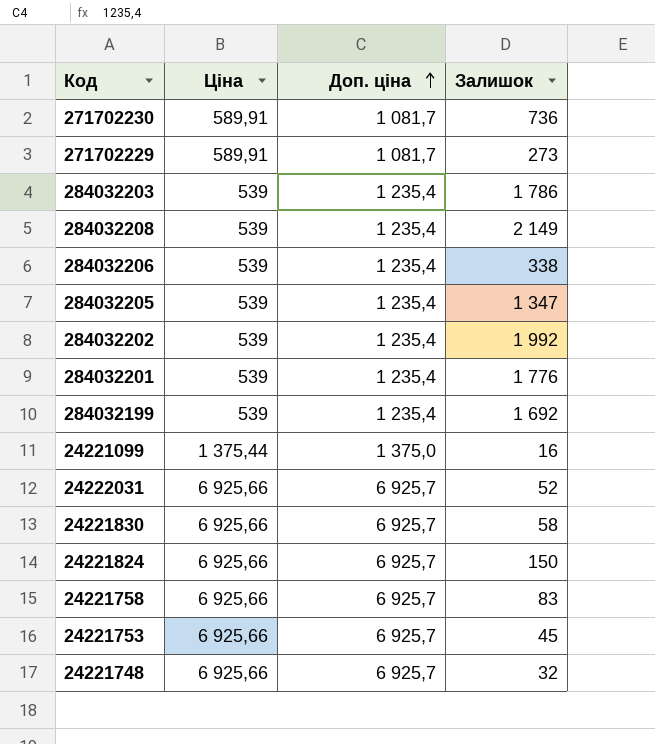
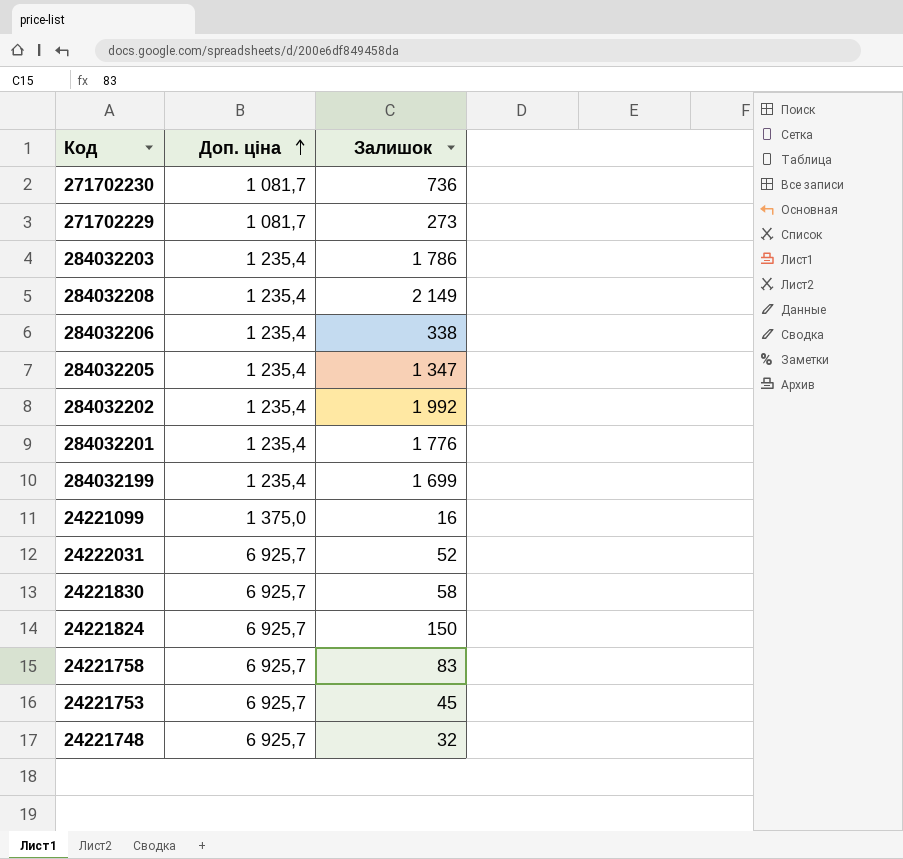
column Ціна | position: 2 -> none
284032199 | Залишок: 1 692 -> 1 699

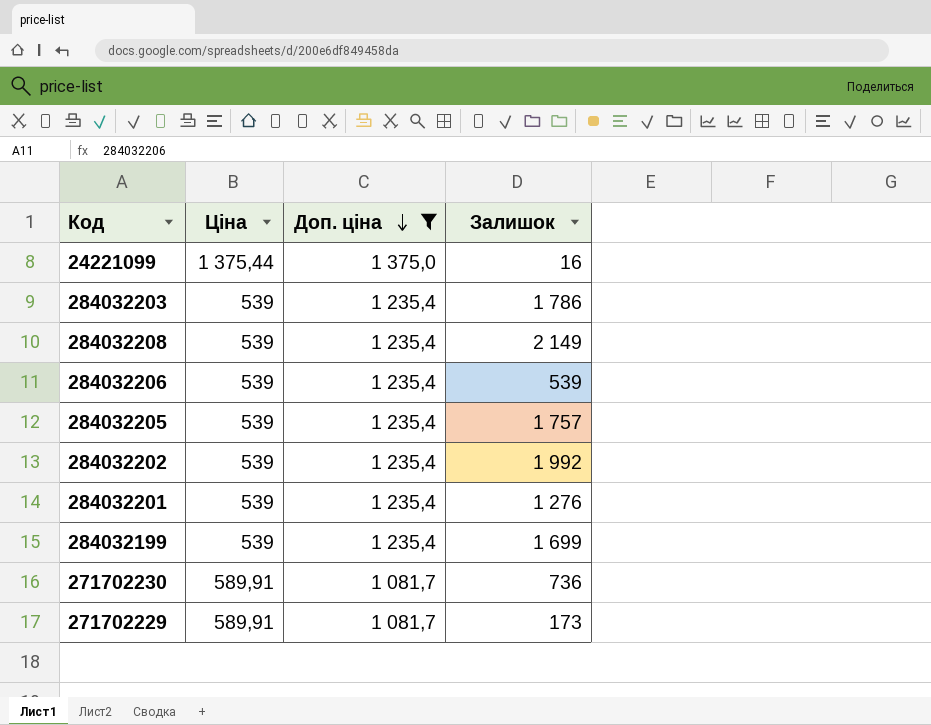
filter: none -> Доп. ціна != 6 925,7
row order: Доп. ціна ascending -> Доп. ціна descending
column Ціна | position: none -> 2
284032206 | Залишок: 338 -> 539
284032205 | Залишок: 1 347 -> 1 757
284032201 | Залишок: 1 776 -> 1 276
271702229 | Залишок: 273 -> 173

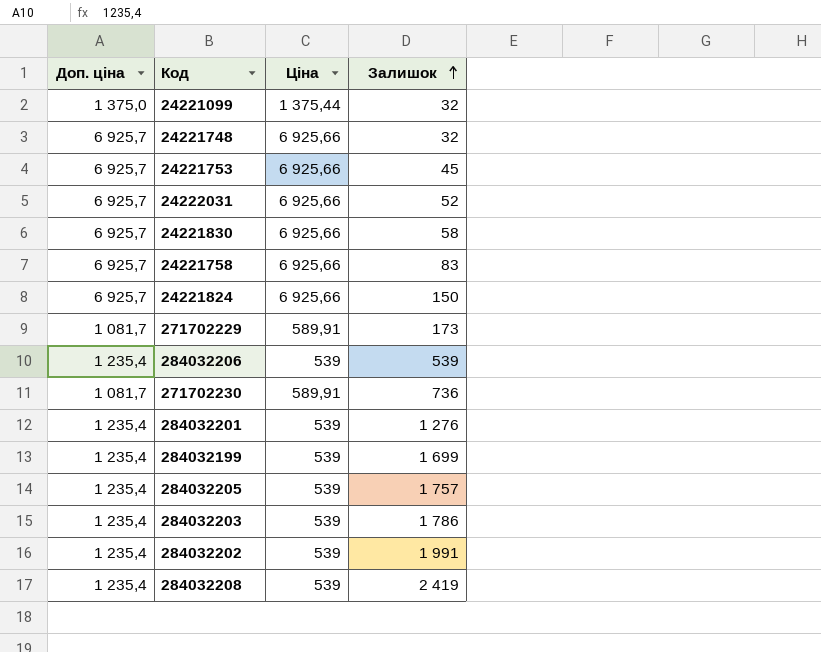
filter: Доп. ціна != 6 925,7 -> none
row order: Доп. ціна descending -> Залишок ascending
column Доп. ціна | position: 3 -> 1
24221099 | Залишок: 16 -> 32
284032202 | Залишок: 1 992 -> 1 991
284032208 | Залишок: 2 149 -> 2 419

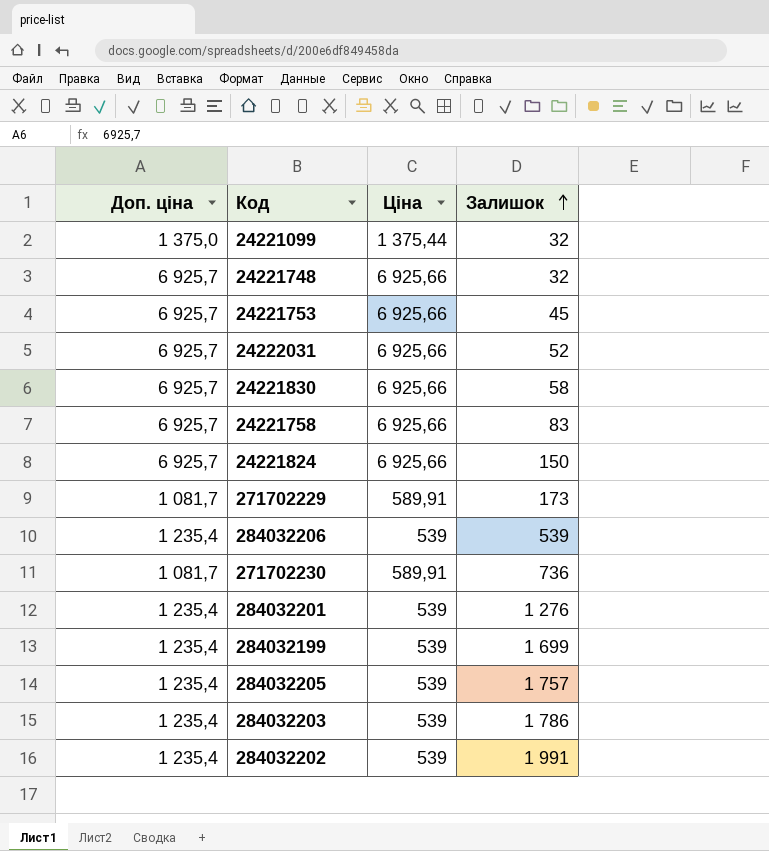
row 284032208: 1 235,4 | 539 | 2 419 -> none

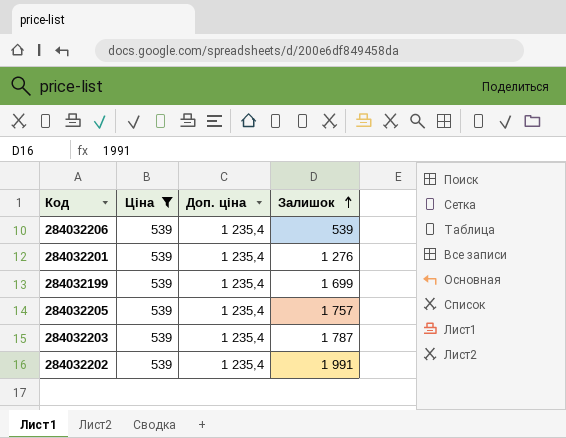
filter: none -> Ціна = 539
column Доп. ціна | position: 1 -> 3
284032203 | Залишок: 1 786 -> 1 787

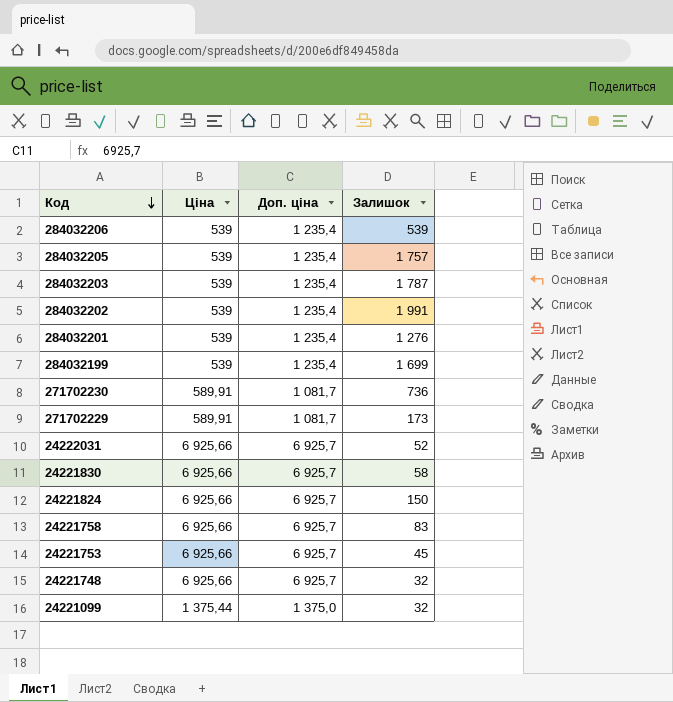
filter: Ціна = 539 -> none
row order: Залишок ascending -> Код descending

